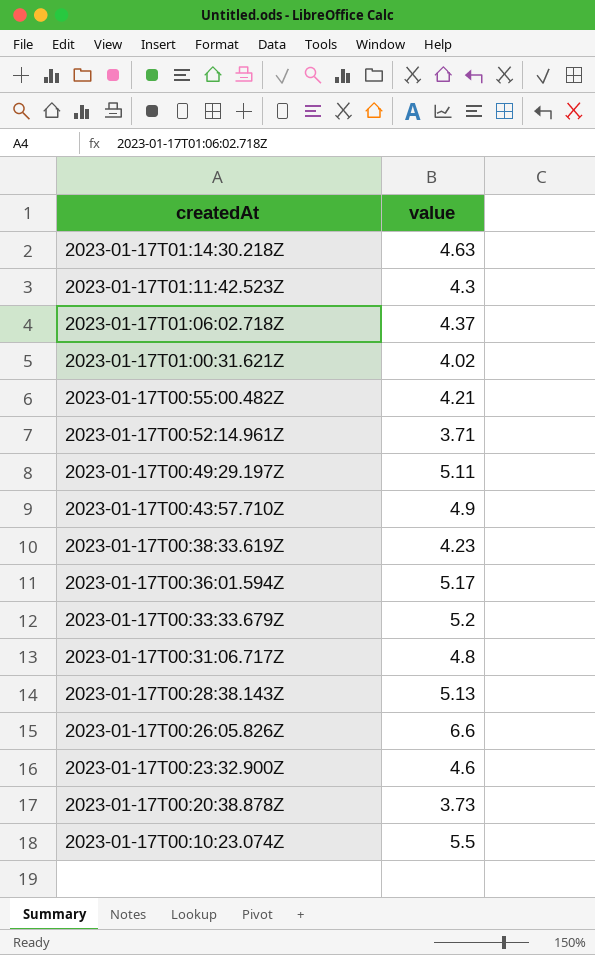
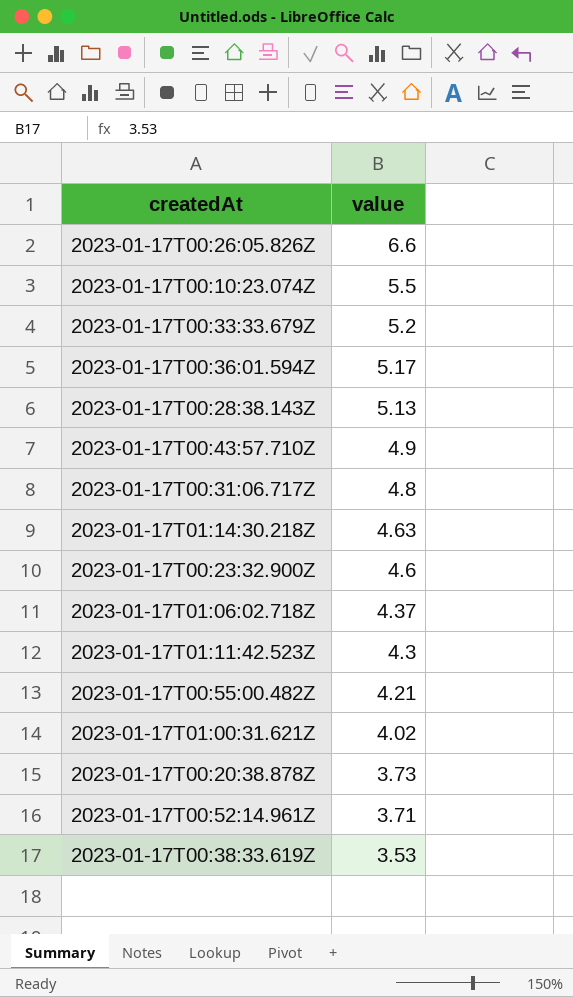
row order: createdAt descending -> value descending
row 2023-01-17T00:49:29.197Z: 5.11 -> none
2023-01-17T00:38:33.619Z | value: 4.23 -> 3.53

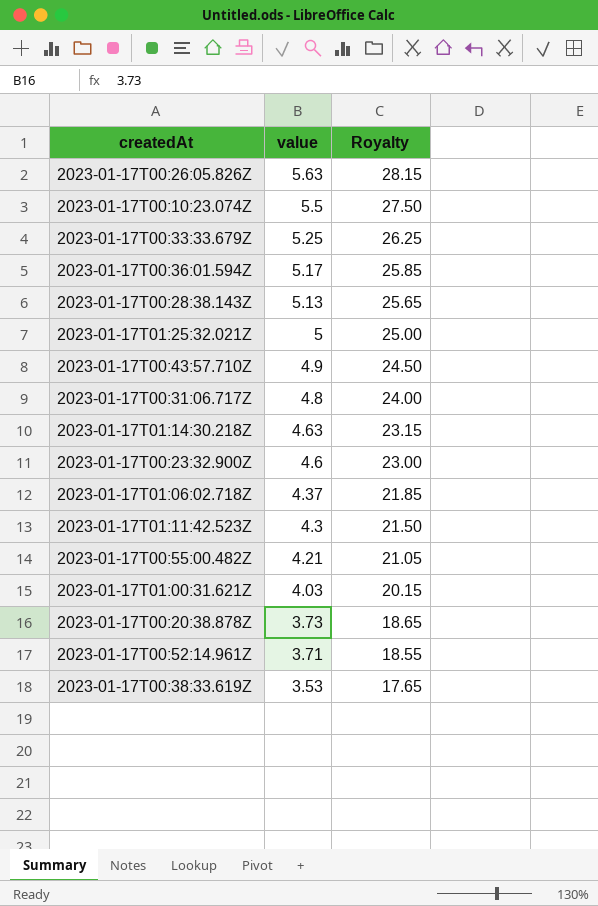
column Royalty | formula: none -> [value] * 5
2023-01-17T00:26:05.826Z | value: 6.6 -> 5.63
2023-01-17T00:33:33.679Z | value: 5.2 -> 5.25
row 2023-01-17T01:25:32.021Z: none -> 5 | 25.00
2023-01-17T01:00:31.621Z | value: 4.02 -> 4.03

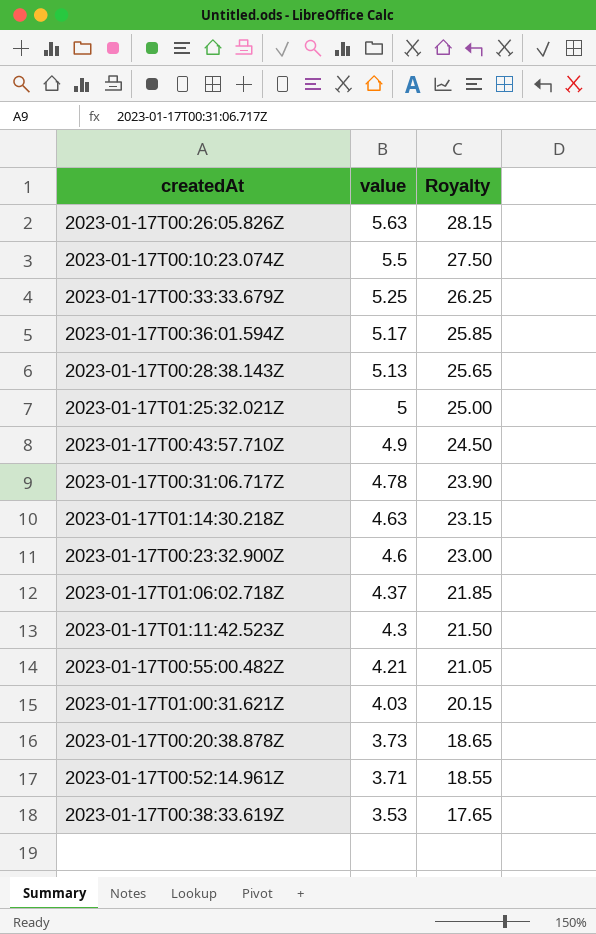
2023-01-17T00:31:06.717Z | value: 4.8 -> 4.78
2023-01-17T00:31:06.717Z | Royalty: 24.00 -> 23.90

